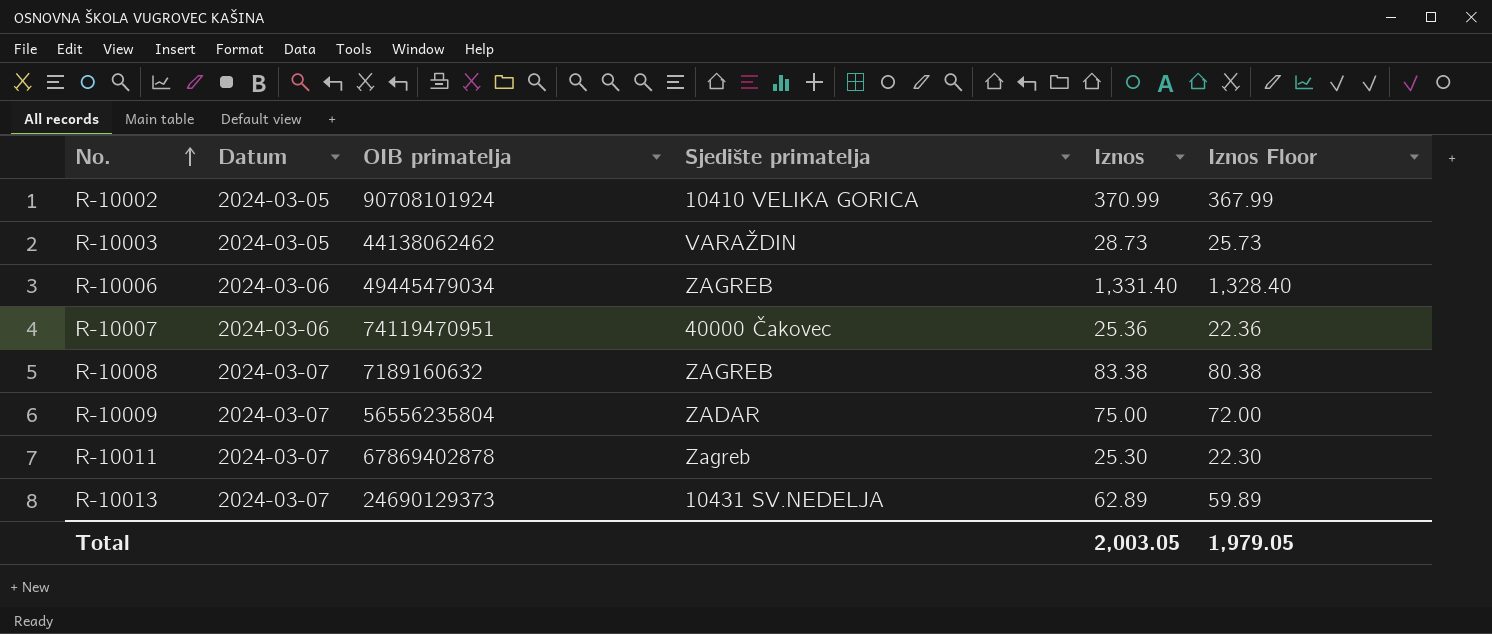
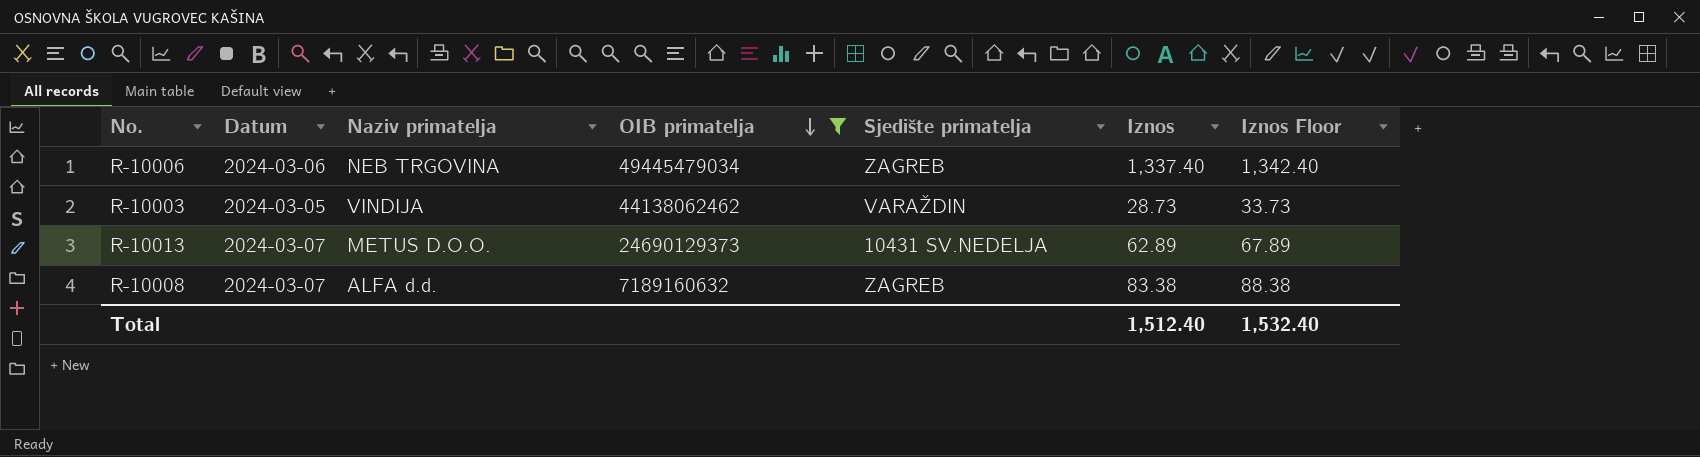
filter: none -> OIB primatelja <= 49445479034
row order: No. ascending -> OIB primatelja descending
column Naziv primatelja | position: none -> 3
column Iznos Floor | formula: [Iznos] - 3 -> [Iznos] + 5
R-10006 | Iznos: 1,331.40 -> 1,337.40
Total | Iznos: 2,003.05 -> 1,512.40
Total | Iznos Floor: 1,979.05 -> 1,532.40

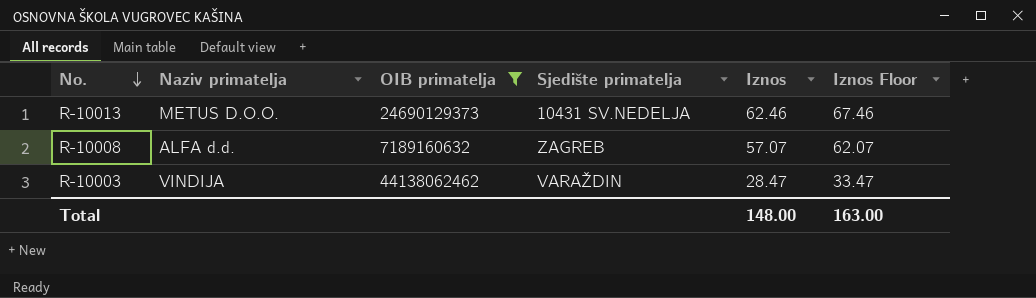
row order: OIB primatelja descending -> No. descending
column Datum | position: 2 -> none
row R-10006: 2024-03-06 | NEB TRGOVINA | 49445479034 | ZAGREB | 1,337.40 | 1,342.40 -> none
R-10013 | Iznos: 62.89 -> 62.46
R-10013 | Iznos Floor: 67.89 -> 67.46
R-10008 | Iznos: 83.38 -> 57.07
R-10008 | Iznos Floor: 88.38 -> 62.07
R-10003 | Iznos: 28.73 -> 28.47
R-10003 | Iznos Floor: 33.73 -> 33.47
Total | Iznos: 1,512.40 -> 148.00
Total | Iznos Floor: 1,532.40 -> 163.00

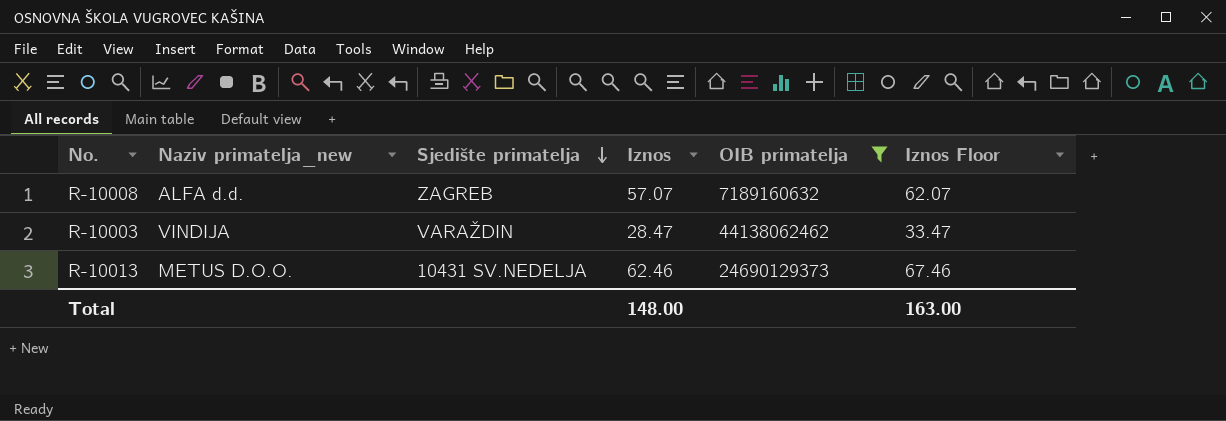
row order: No. descending -> Sjedište primatelja descending
column name: Naziv primatelja -> Naziv primatelja_new
column OIB primatelja | position: 3 -> 5

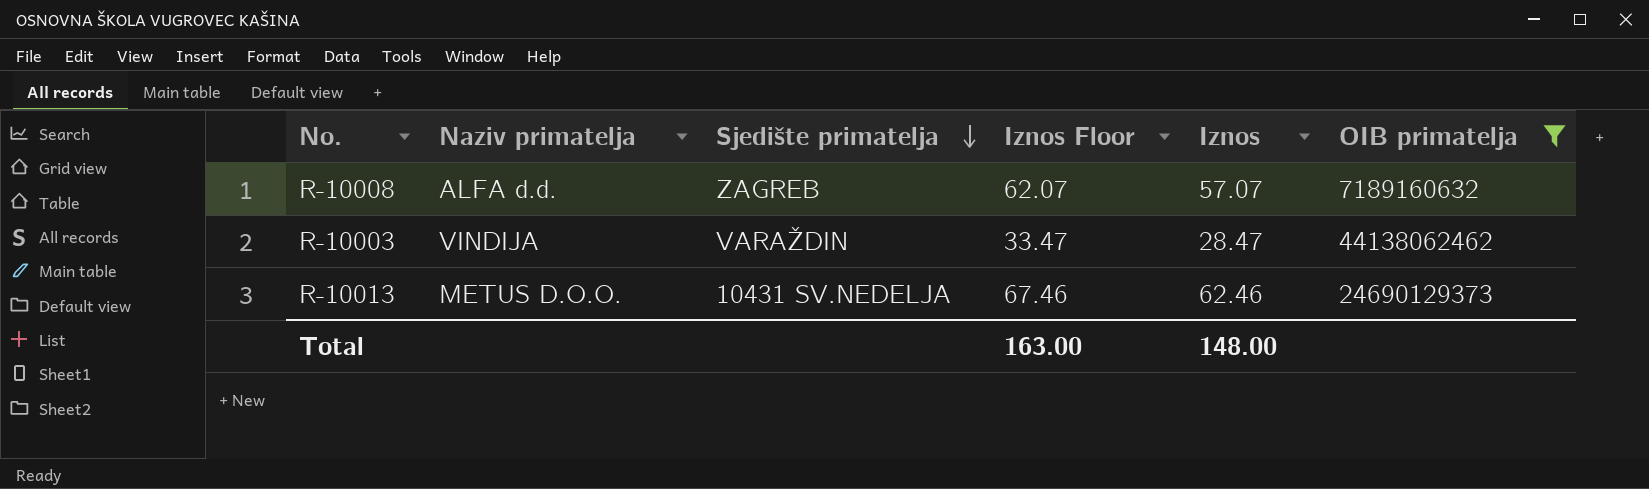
column name: Naziv primatelja_new -> Naziv primatelja
column Iznos Floor | position: 6 -> 4

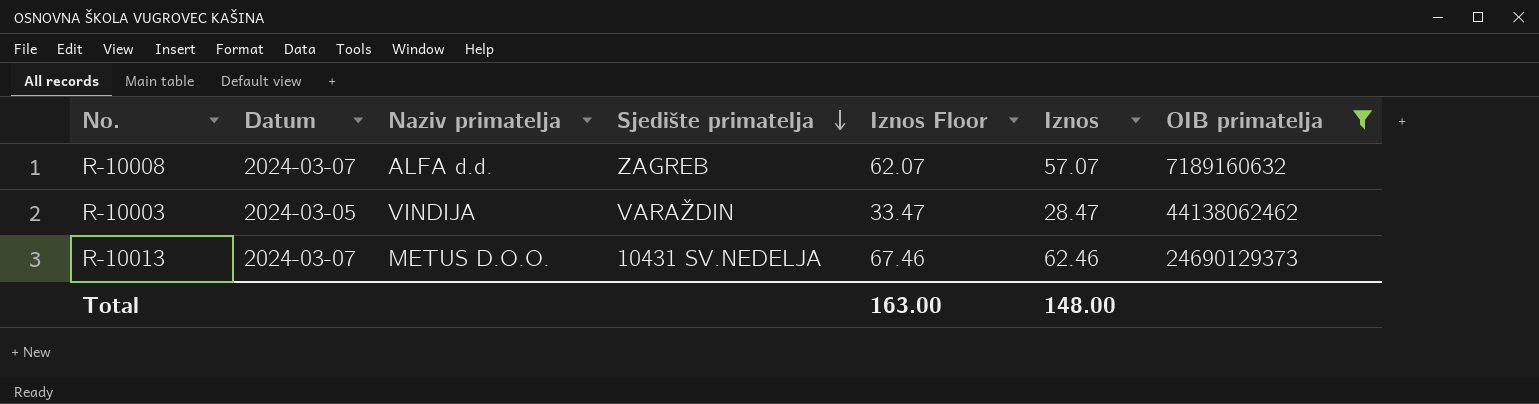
column Datum | position: none -> 2

